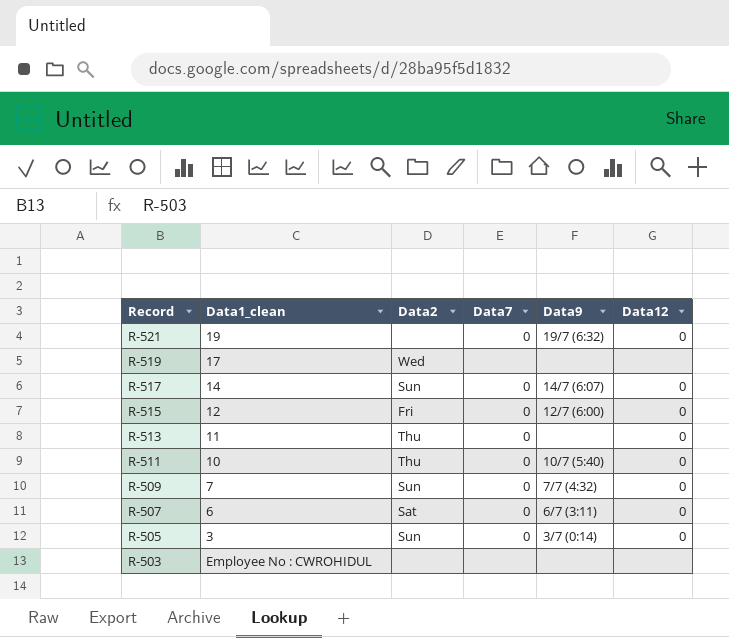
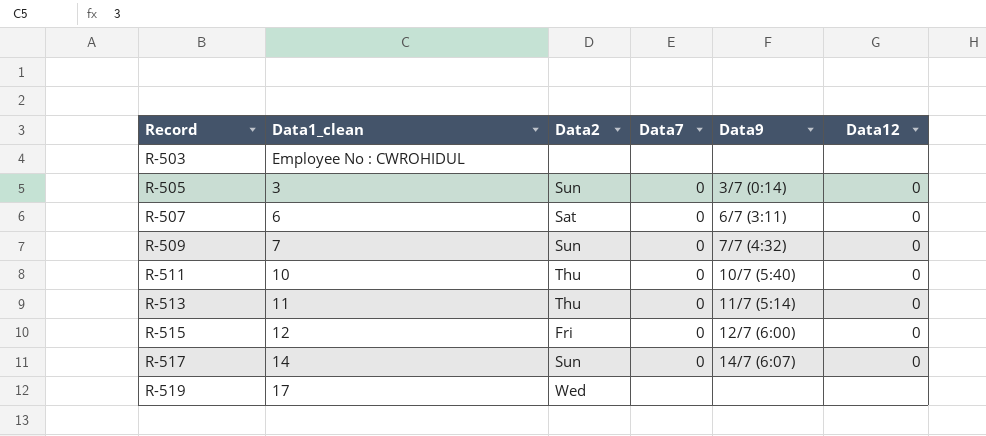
row order: Record descending -> Record ascending
row R-521: 19 | none | 0 | 19/7 (6:32) | 0 -> none
R-513 | Data9: none -> 11/7 (5:14)

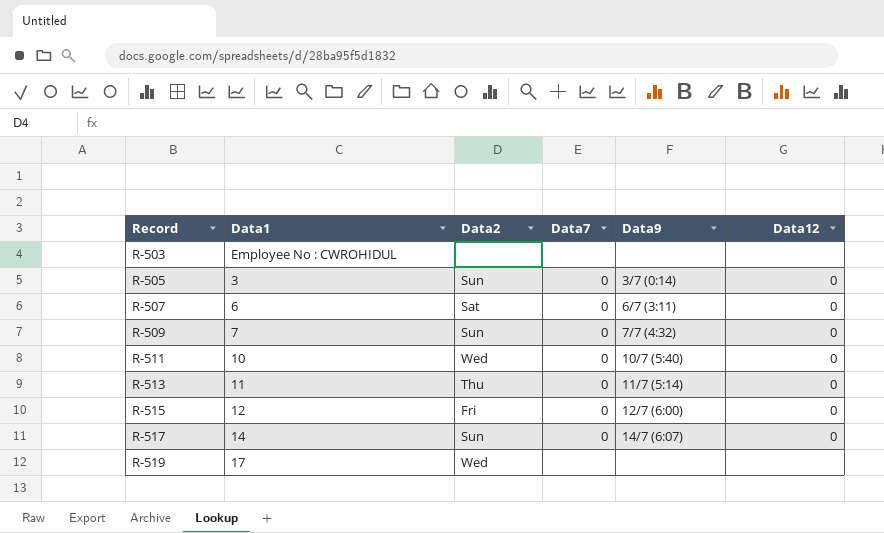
column name: Data1_clean -> Data1
R-511 | Data2: Thu -> Wed

